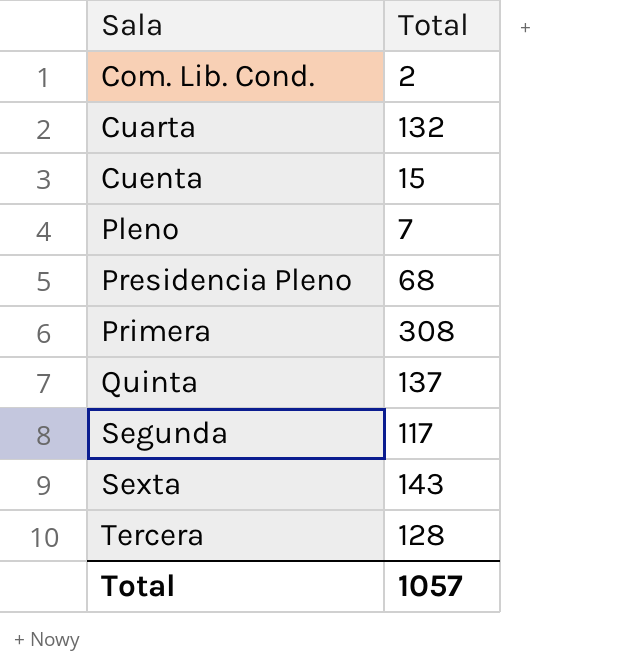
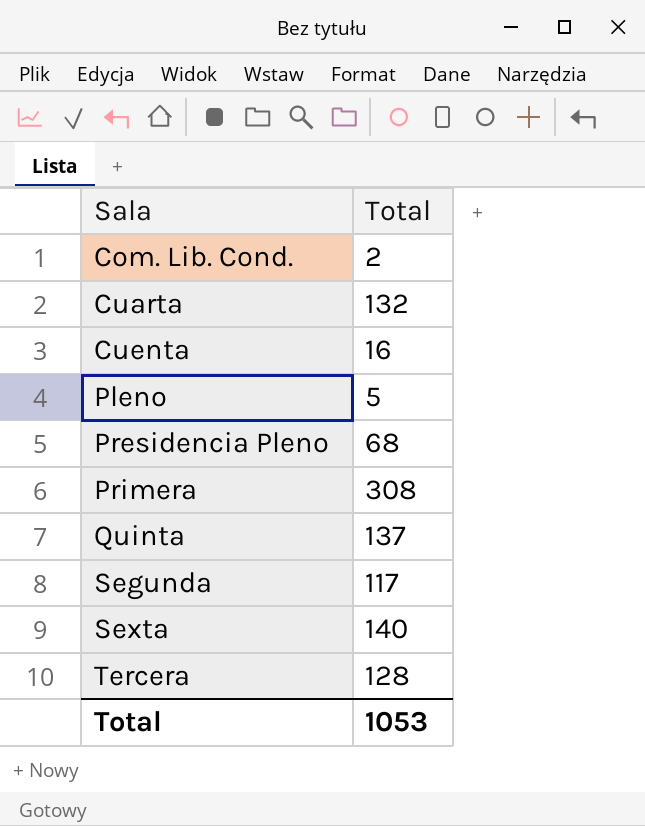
Cuenta | Total: 15 -> 16
Pleno | Total: 7 -> 5
Sexta | Total: 143 -> 140
Total | Total: 1057 -> 1053

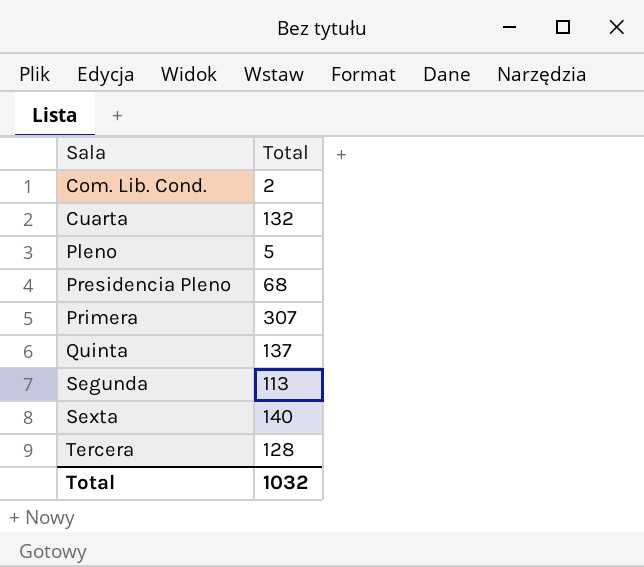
row Cuenta: 16 -> none
Primera | Total: 308 -> 307
Segunda | Total: 117 -> 113
Total | Total: 1053 -> 1032

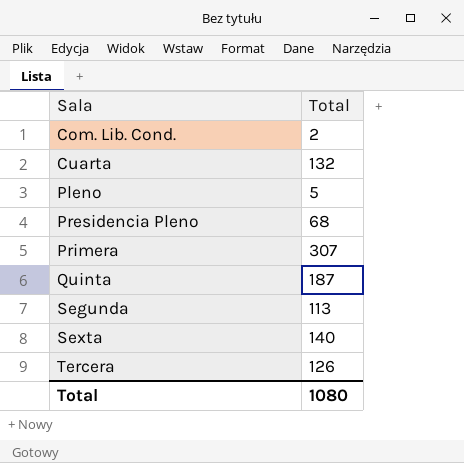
Quinta | Total: 137 -> 187
Tercera | Total: 128 -> 126
Total | Total: 1032 -> 1080

